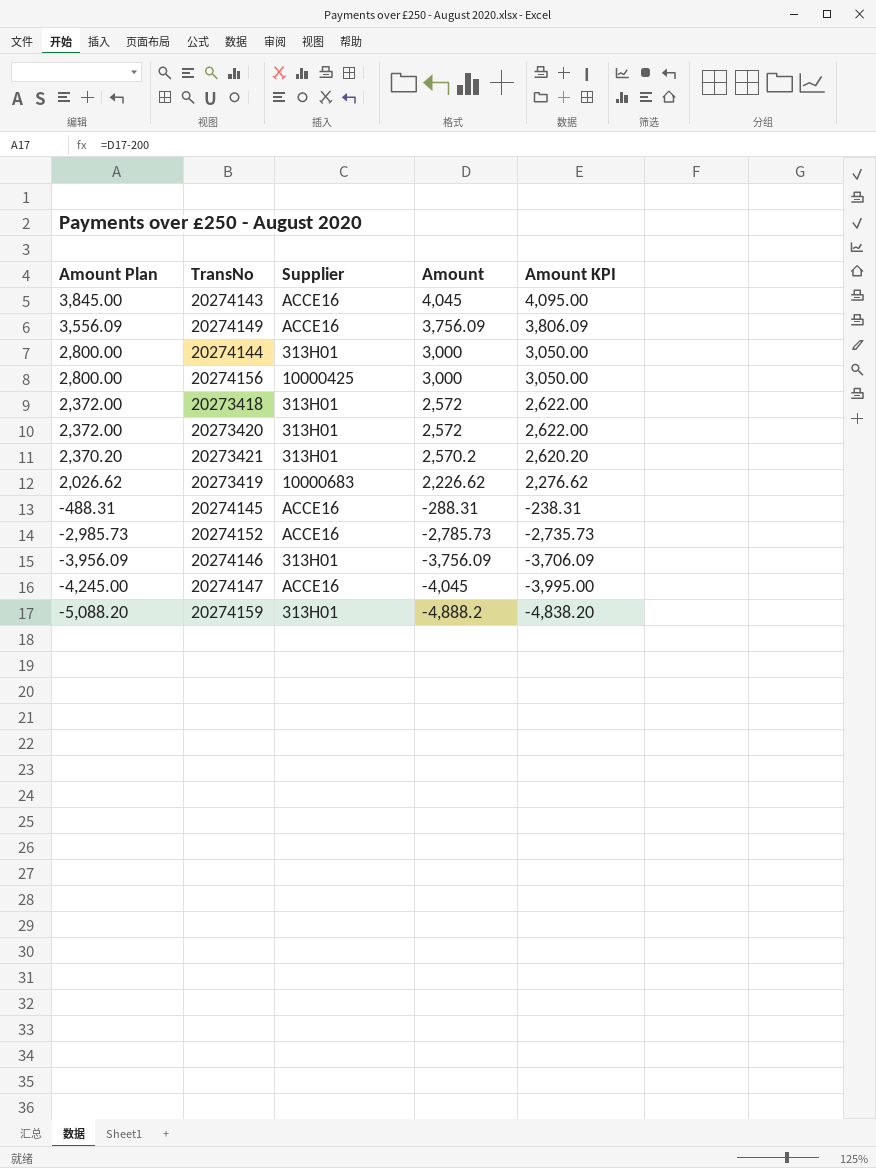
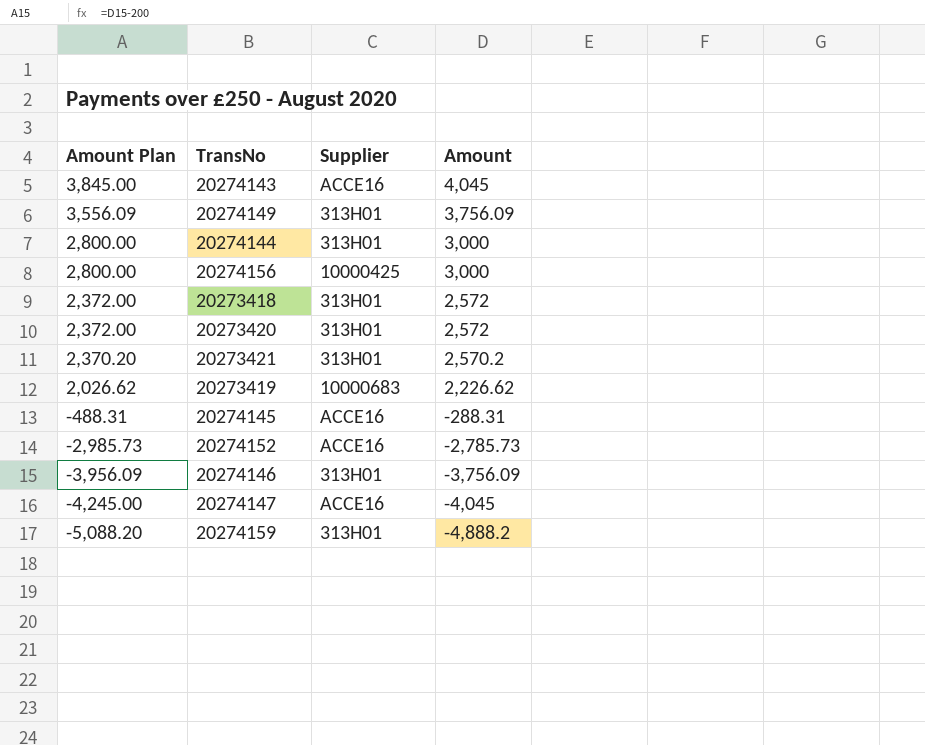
column Amount KPI | formula: [Amount] + 50 -> none
20274149 | Supplier: ACCE16 -> 313H01

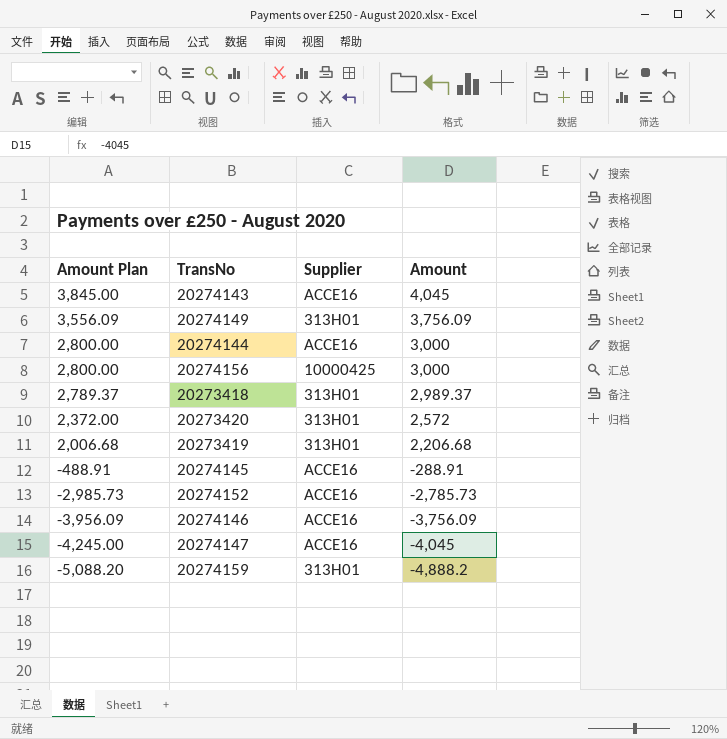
row 20273421: 2,370.20 | 313H01 | 2,570.2 -> none
20274144 | Supplier: 313H01 -> ACCE16
20273418 | Amount Plan: 2,372.00 -> 2,789.37
20273418 | Amount: 2,572 -> 2,989.37
20273419 | Amount Plan: 2,026.62 -> 2,006.68
20273419 | Supplier: 10000683 -> 313H01
20273419 | Amount: 2,226.62 -> 2,206.68
20274145 | Amount Plan: -488.31 -> -488.91
20274145 | Amount: -288.31 -> -288.91
20274146 | Supplier: 313H01 -> ACCE16

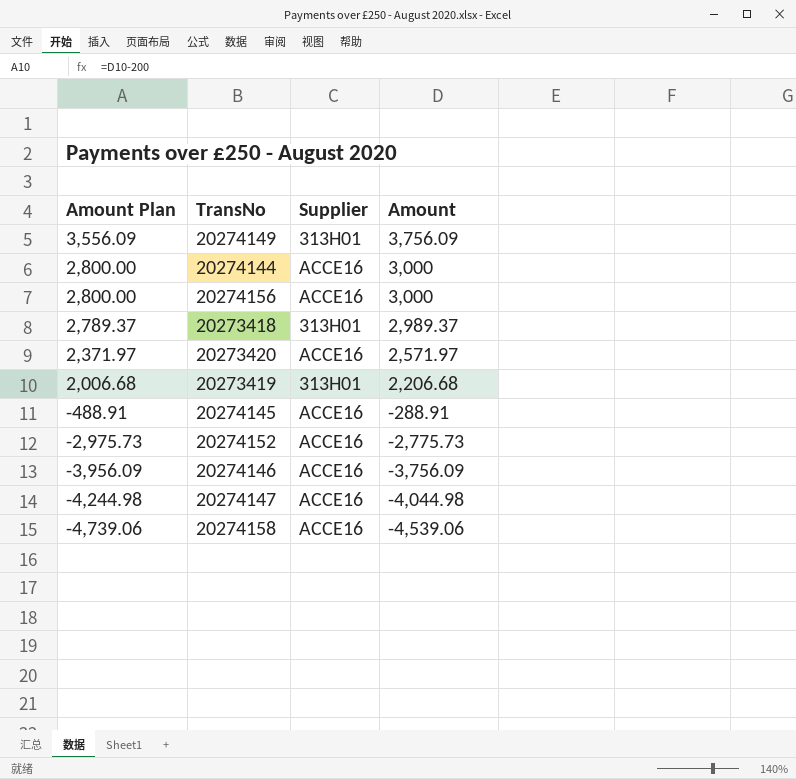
row 20274143: 3,845.00 | ACCE16 | 4,045 -> none
row 20274159: -5,088.20 | 313H01 | -4,888.2 -> none
20274156 | Supplier: 10000425 -> ACCE16
20273420 | Amount Plan: 2,372.00 -> 2,371.97
20273420 | Supplier: 313H01 -> ACCE16
20273420 | Amount: 2,572 -> 2,571.97
20274152 | Amount Plan: -2,985.73 -> -2,975.73
20274152 | Amount: -2,785.73 -> -2,775.73
20274147 | Amount Plan: -4,245.00 -> -4,244.98
20274147 | Amount: -4,045 -> -4,044.98
row 20274158: none -> -4,739.06 | ACCE16 | -4,539.06

